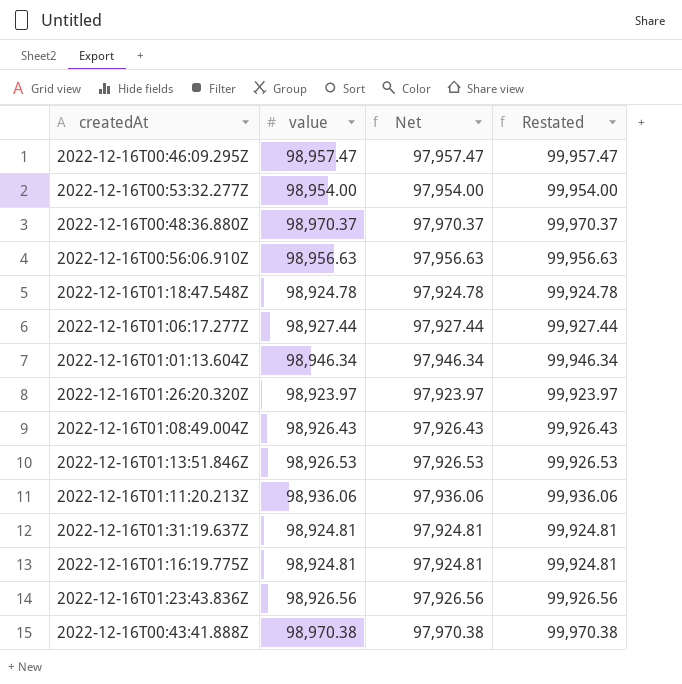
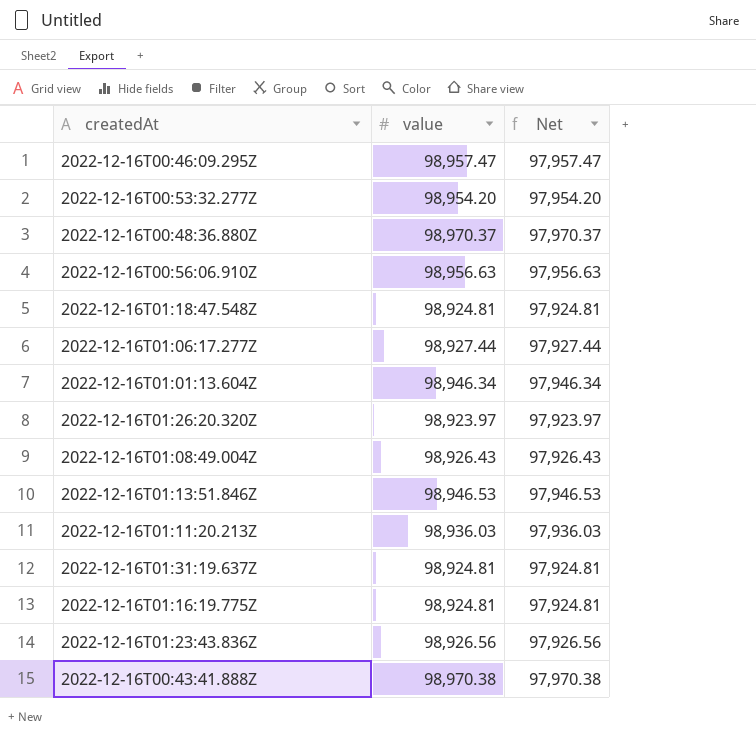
column Restated | formula: [value] + 1000 -> none
2022-12-16T00:53:32.277Z | value: 98,954.00 -> 98,954.20
2022-12-16T00:53:32.277Z | Net: 97,954.00 -> 97,954.20
2022-12-16T01:18:47.548Z | value: 98,924.78 -> 98,924.81
2022-12-16T01:18:47.548Z | Net: 97,924.78 -> 97,924.81
2022-12-16T01:13:51.846Z | value: 98,926.53 -> 98,946.53
2022-12-16T01:13:51.846Z | Net: 97,926.53 -> 97,946.53
2022-12-16T01:11:20.213Z | value: 98,936.06 -> 98,936.03
2022-12-16T01:11:20.213Z | Net: 97,936.06 -> 97,936.03

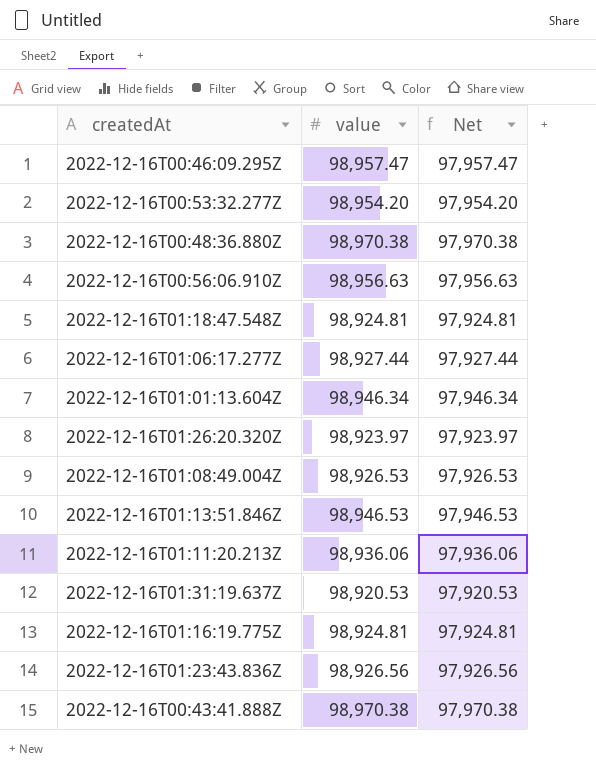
2022-12-16T00:48:36.880Z | value: 98,970.37 -> 98,970.38
2022-12-16T00:48:36.880Z | Net: 97,970.37 -> 97,970.38
2022-12-16T01:08:49.004Z | value: 98,926.43 -> 98,926.53
2022-12-16T01:08:49.004Z | Net: 97,926.43 -> 97,926.53
2022-12-16T01:11:20.213Z | value: 98,936.03 -> 98,936.06
2022-12-16T01:11:20.213Z | Net: 97,936.03 -> 97,936.06
2022-12-16T01:31:19.637Z | value: 98,924.81 -> 98,920.53
2022-12-16T01:31:19.637Z | Net: 97,924.81 -> 97,920.53

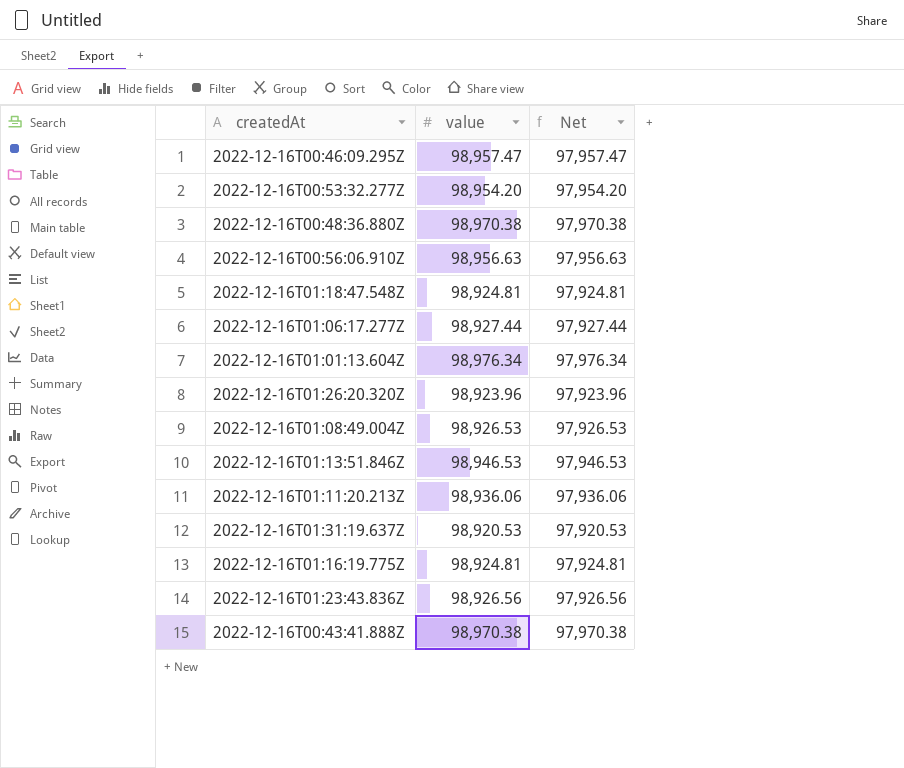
2022-12-16T01:01:13.604Z | value: 98,946.34 -> 98,976.34
2022-12-16T01:01:13.604Z | Net: 97,946.34 -> 97,976.34
2022-12-16T01:26:20.320Z | value: 98,923.97 -> 98,923.96
2022-12-16T01:26:20.320Z | Net: 97,923.97 -> 97,923.96

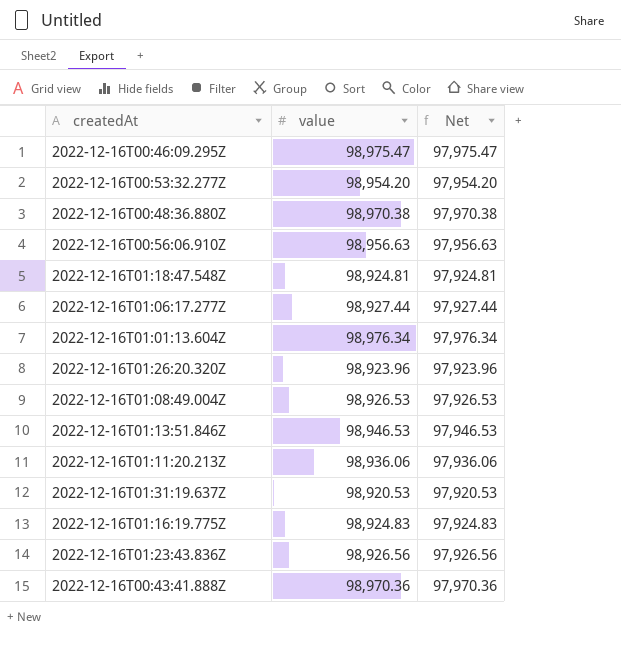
2022-12-16T00:46:09.295Z | value: 98,957.47 -> 98,975.47
2022-12-16T00:46:09.295Z | Net: 97,957.47 -> 97,975.47
2022-12-16T01:16:19.775Z | value: 98,924.81 -> 98,924.83
2022-12-16T01:16:19.775Z | Net: 97,924.81 -> 97,924.83
2022-12-16T00:43:41.888Z | value: 98,970.38 -> 98,970.36
2022-12-16T00:43:41.888Z | Net: 97,970.38 -> 97,970.36

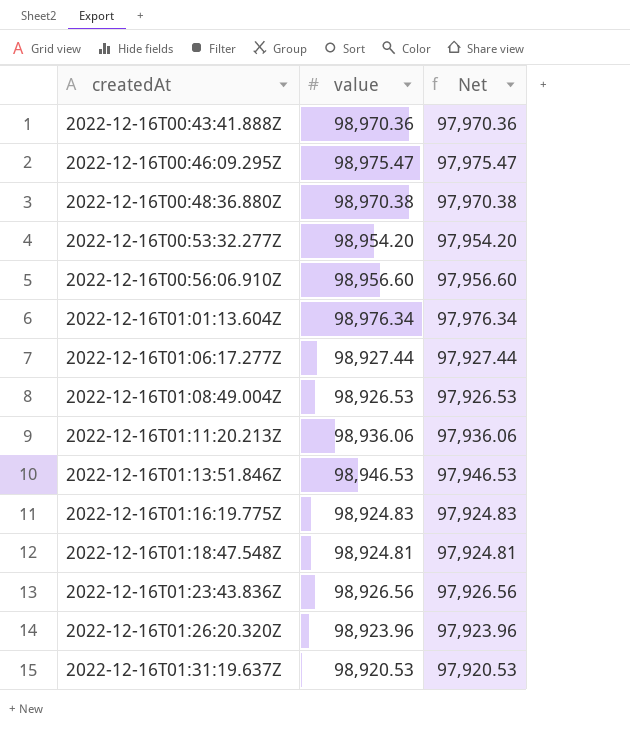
row order: none -> createdAt ascending
2022-12-16T00:56:06.910Z | value: 98,956.63 -> 98,956.60
2022-12-16T00:56:06.910Z | Net: 97,956.63 -> 97,956.60

